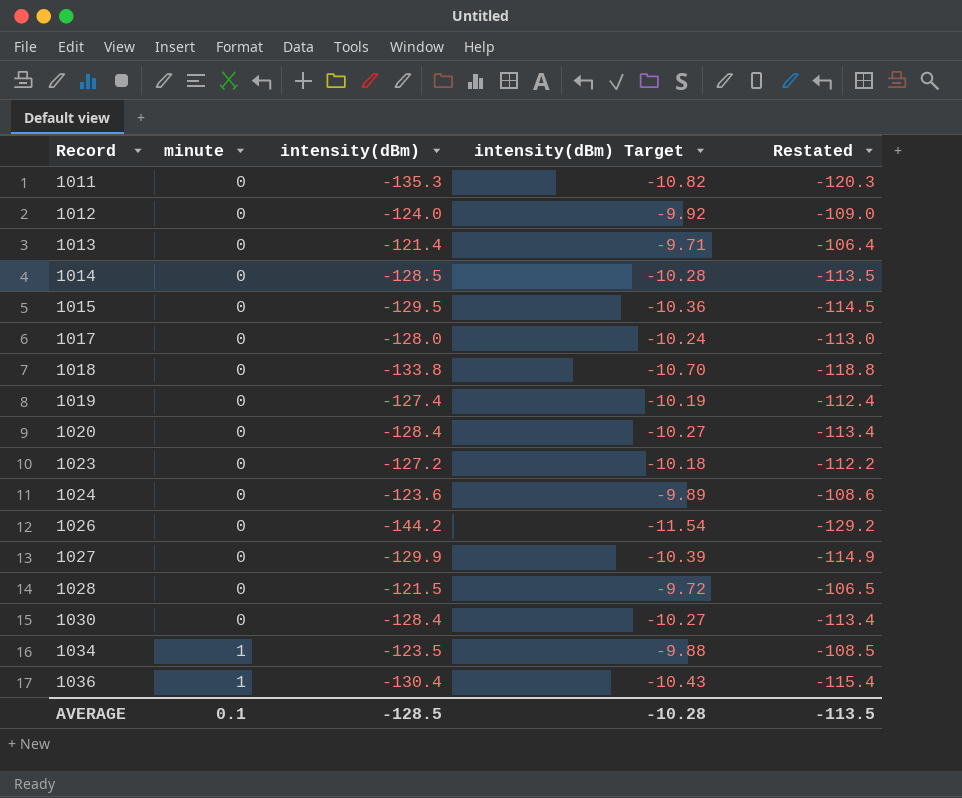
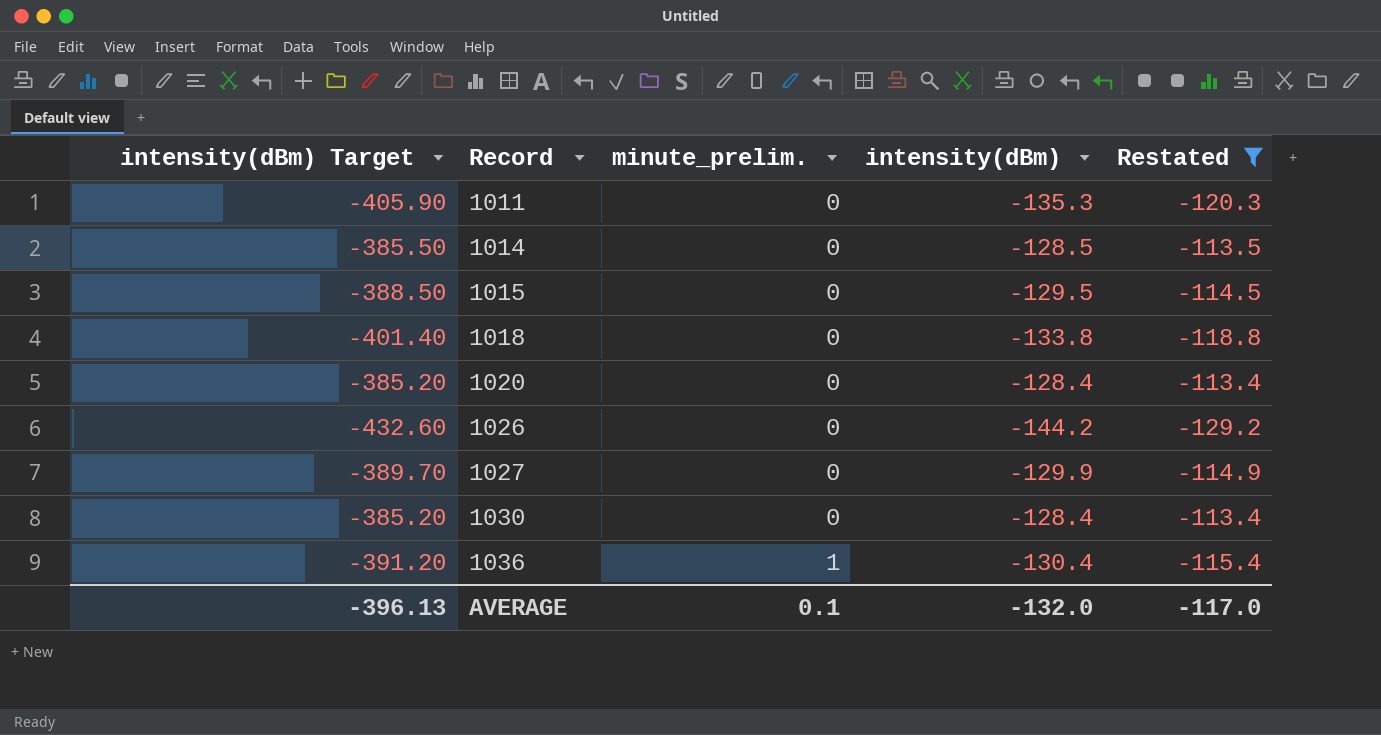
filter: none -> Restated <= -113.4
column intensity(dBm) Target | formula: [intensity(dBm)] * 0.08 -> [intensity(dBm)] * 3
column intensity(dBm) Target | position: 4 -> 1
column name: minute -> minute_prelim.
AVERAGE | intensity(dBm) Target: -10.28 -> -396.13
AVERAGE | intensity(dBm): -128.5 -> -132.0
AVERAGE | Restated: -113.5 -> -117.0

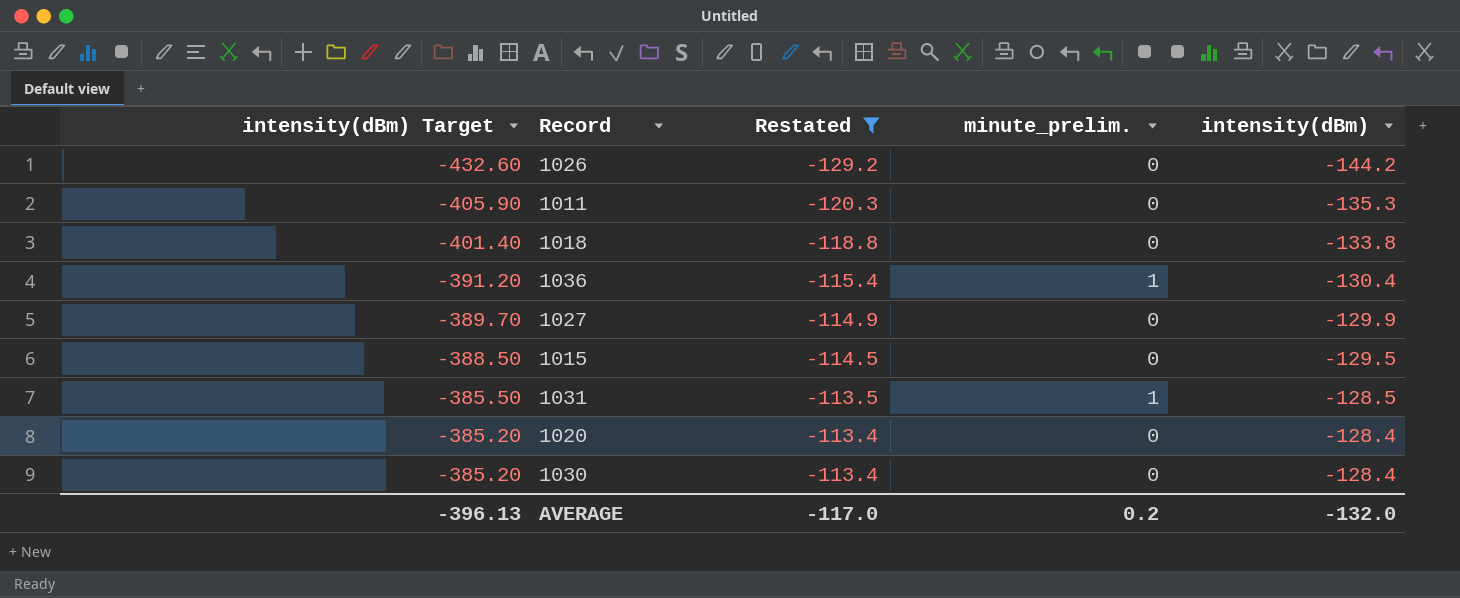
row order: Record ascending -> intensity(dBm) Target ascending
column Restated | position: 5 -> 3
row 1014: -385.50 | 0 | -128.5 | -113.5 -> none
row 1031: none -> -385.50 | -113.5 | 1 | -128.5
AVERAGE | minute_prelim.: 0.1 -> 0.2

